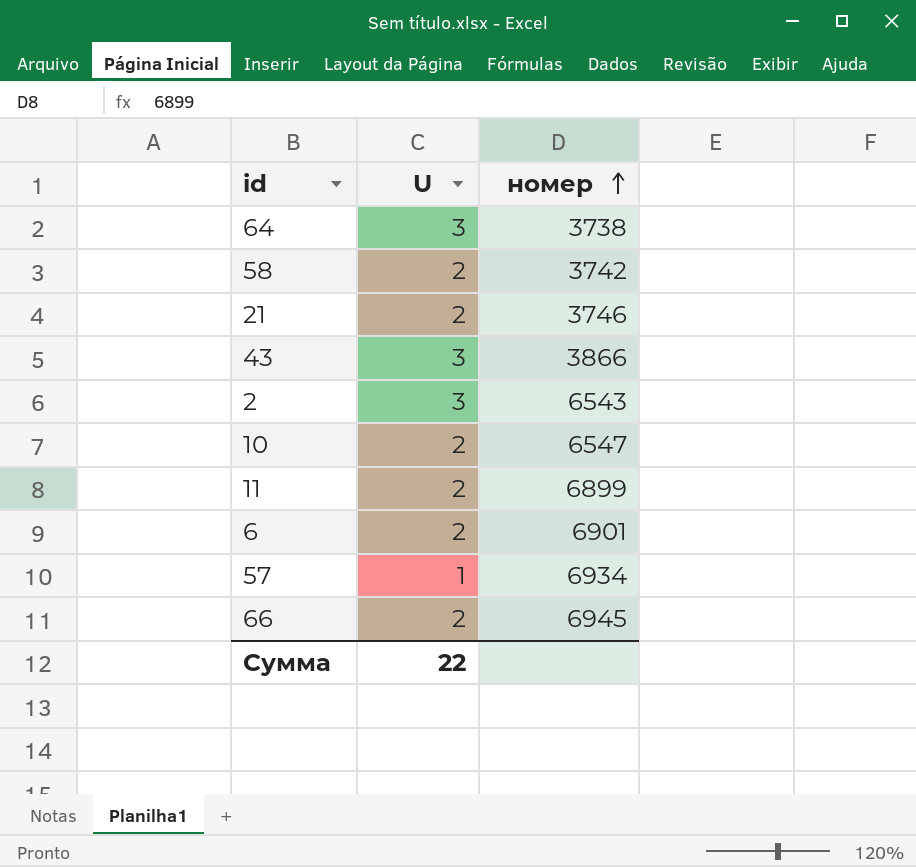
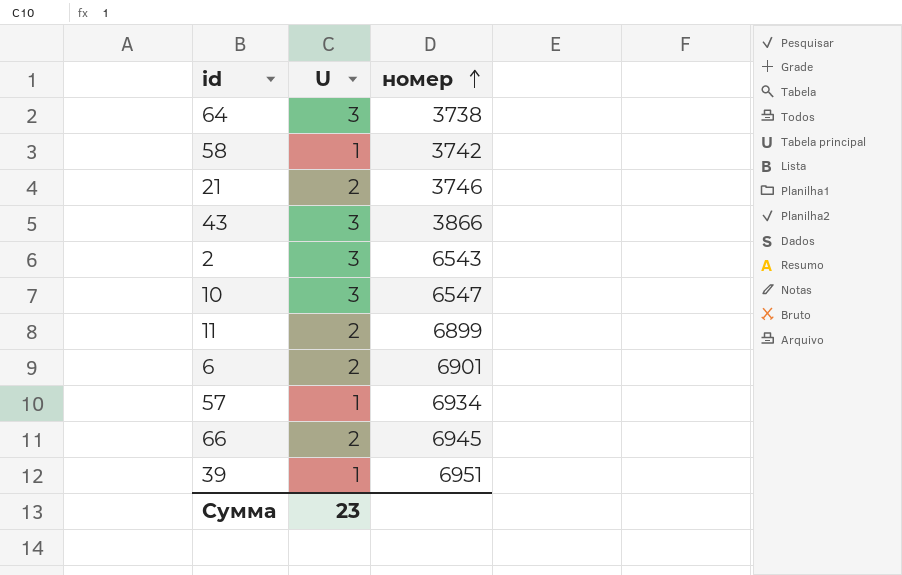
58 | U: 2 -> 1
10 | U: 2 -> 3
row 39: none -> 1 | 6951
Сумма | U: 22 -> 23

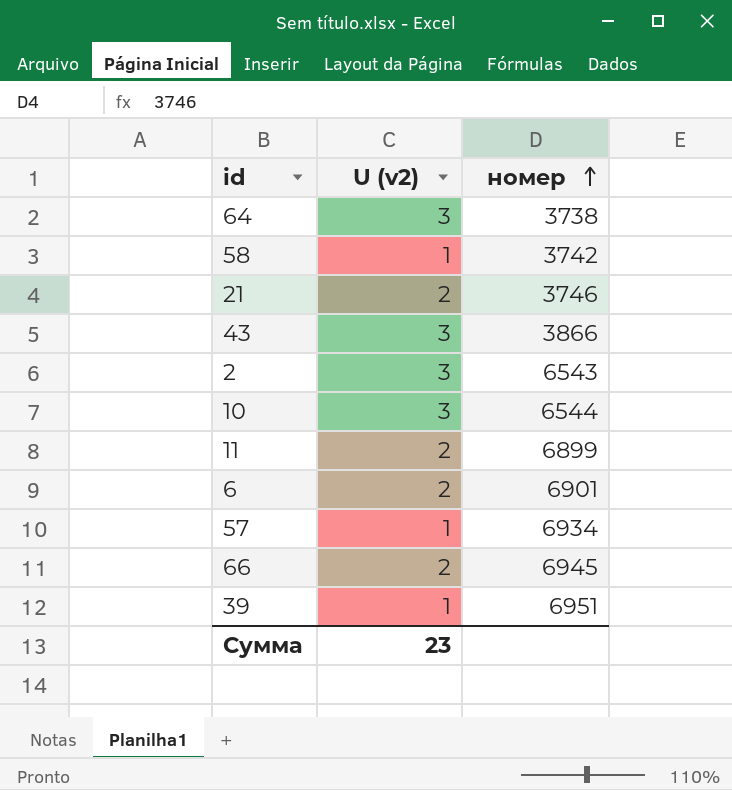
column name: U -> U (v2)
10 | номер: 6547 -> 6544

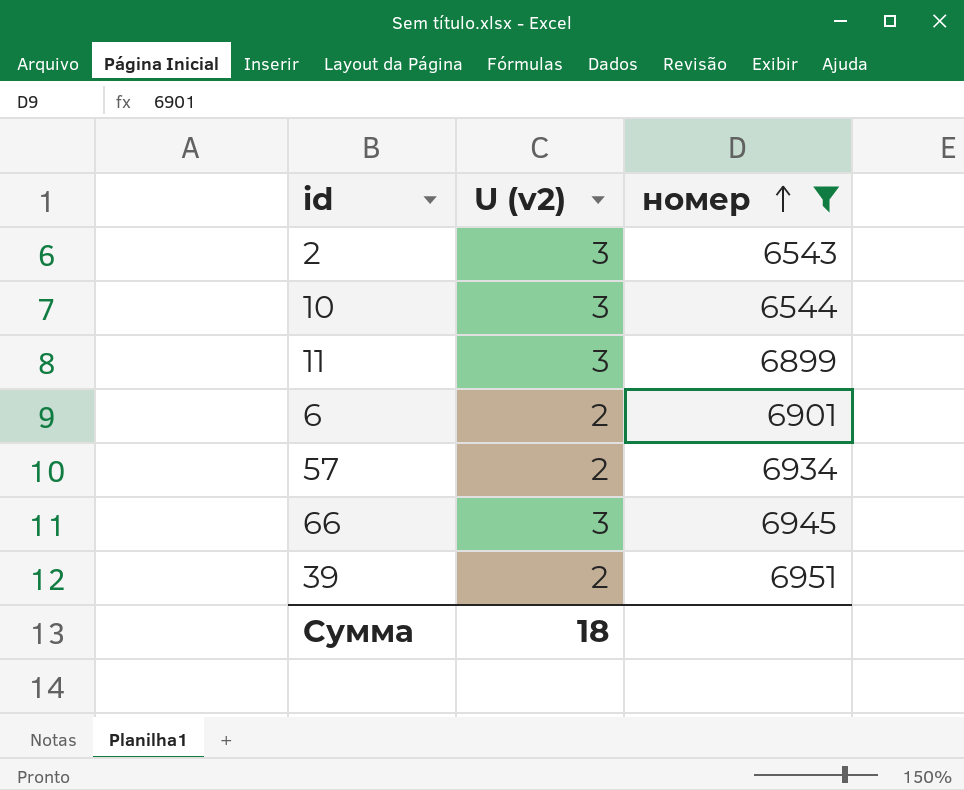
filter: none -> номер >= 6543
11 | U (v2): 2 -> 3
57 | U (v2): 1 -> 2
66 | U (v2): 2 -> 3
39 | U (v2): 1 -> 2
Сумма | U (v2): 23 -> 18

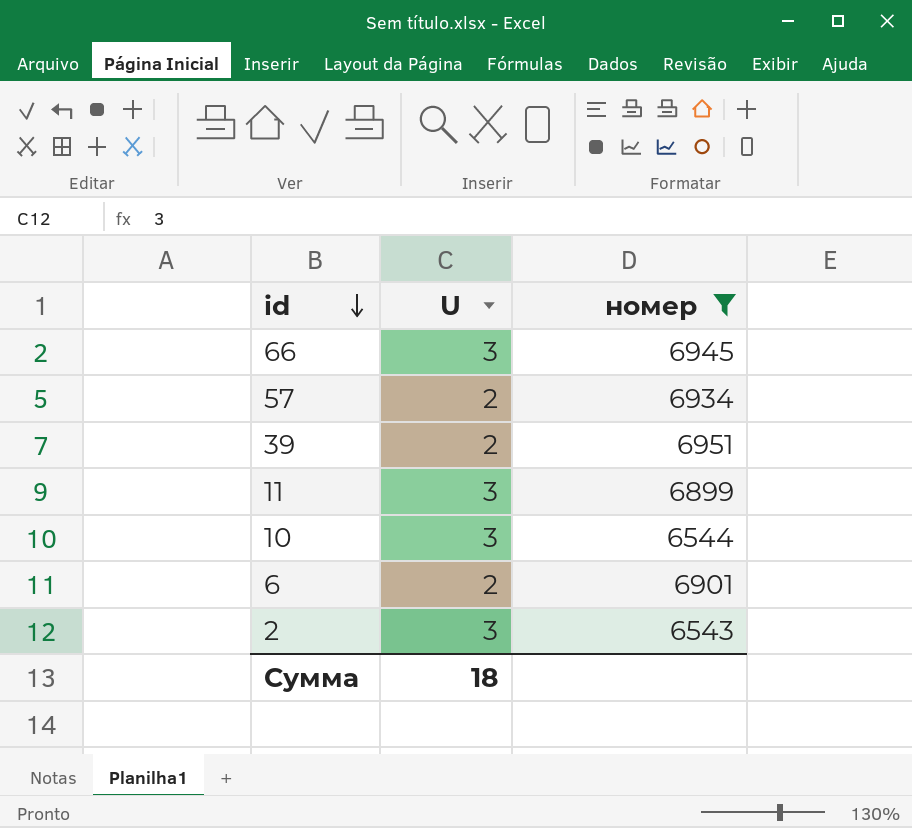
row order: номер ascending -> id descending
column name: U (v2) -> U

